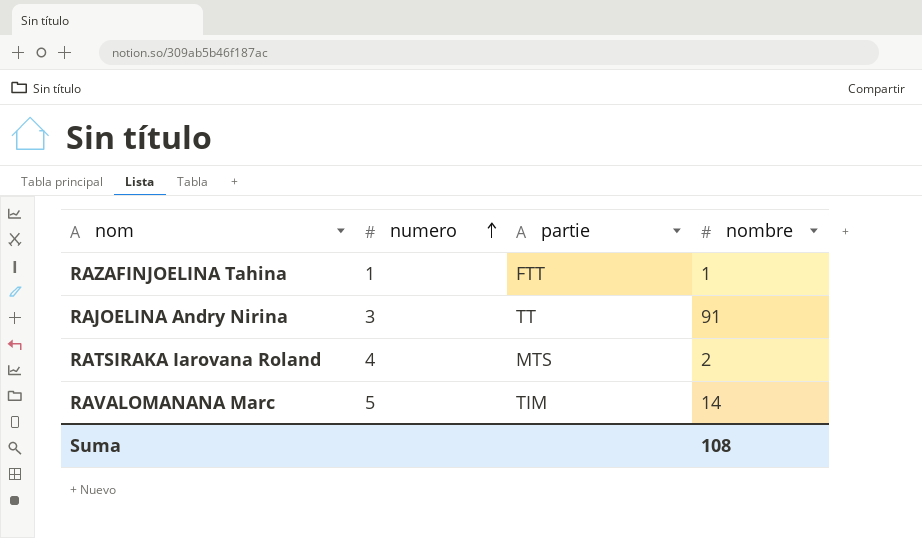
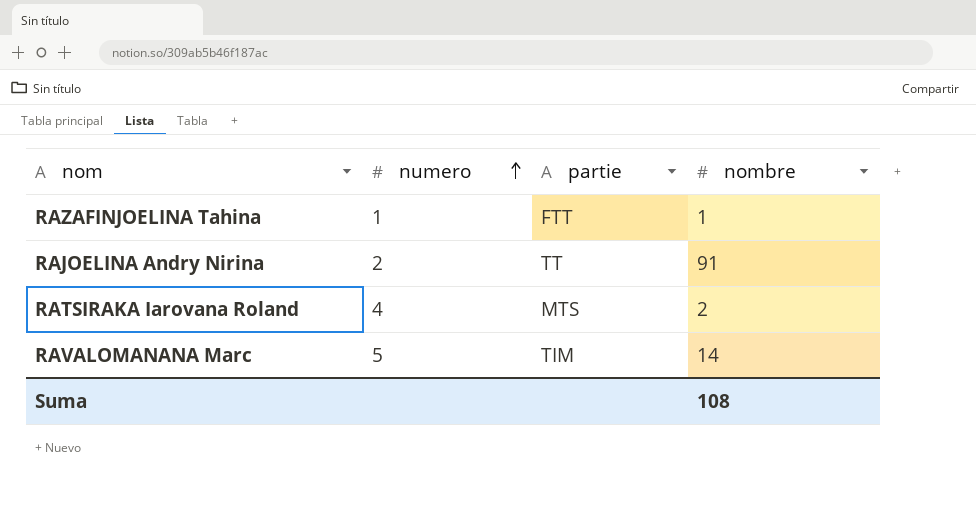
RAJOELINA Andry Nirina | numero: 3 -> 2

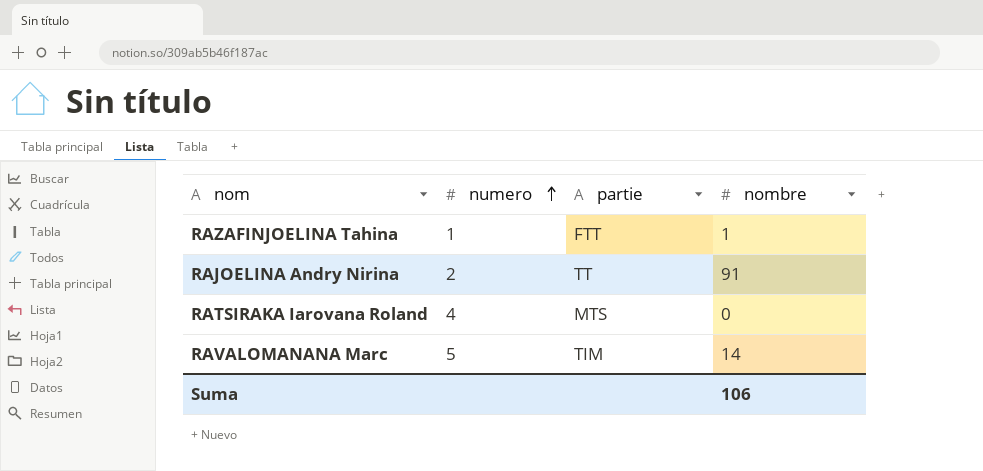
RATSIRAKA Iarovana Roland | nombre: 2 -> 0
Suma | nombre: 108 -> 106

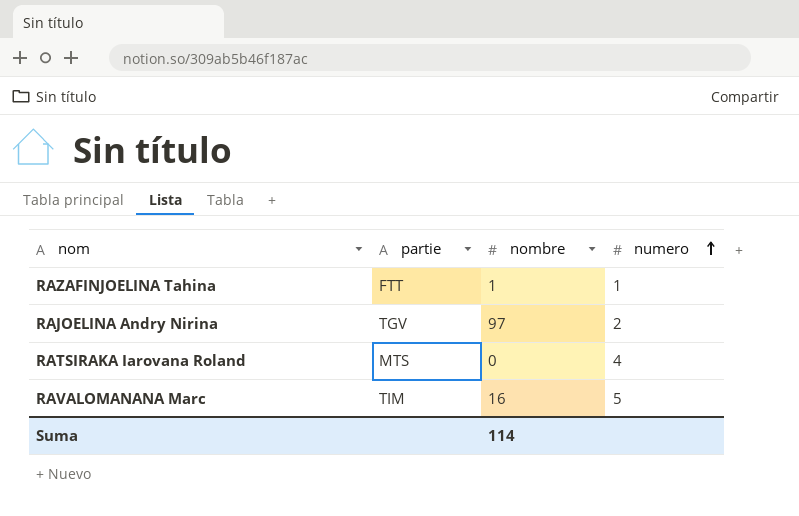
column numero | position: 2 -> 4
RAJOELINA Andry Nirina | partie: TT -> TGV
RAJOELINA Andry Nirina | nombre: 91 -> 97
RAVALOMANANA Marc | nombre: 14 -> 16
Suma | nombre: 106 -> 114

